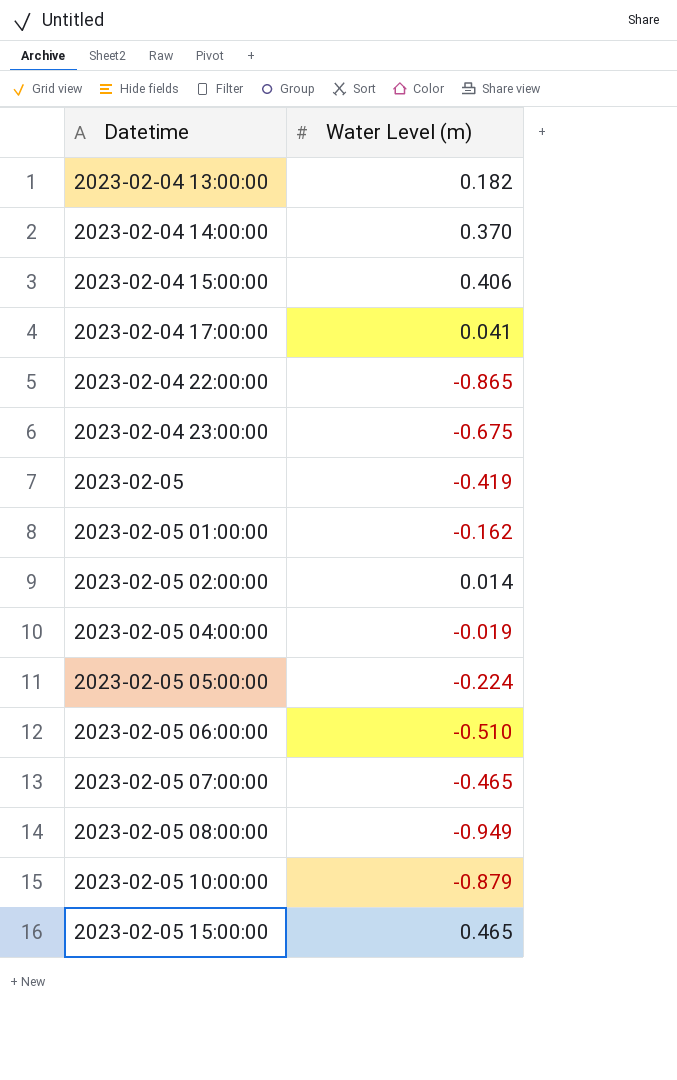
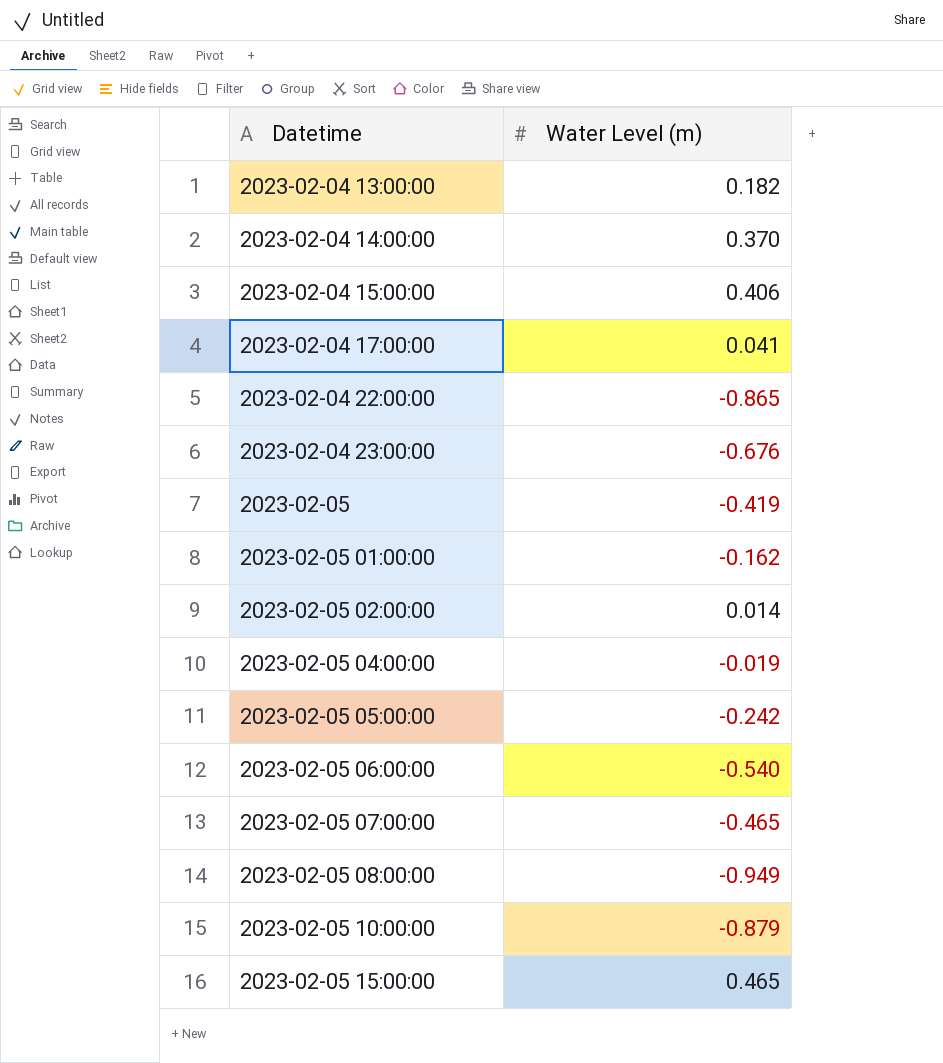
2023-02-04 23:00:00 | Water Level (m): -0.675 -> -0.676
2023-02-05 05:00:00 | Water Level (m): -0.224 -> -0.242
2023-02-05 06:00:00 | Water Level (m): -0.510 -> -0.540

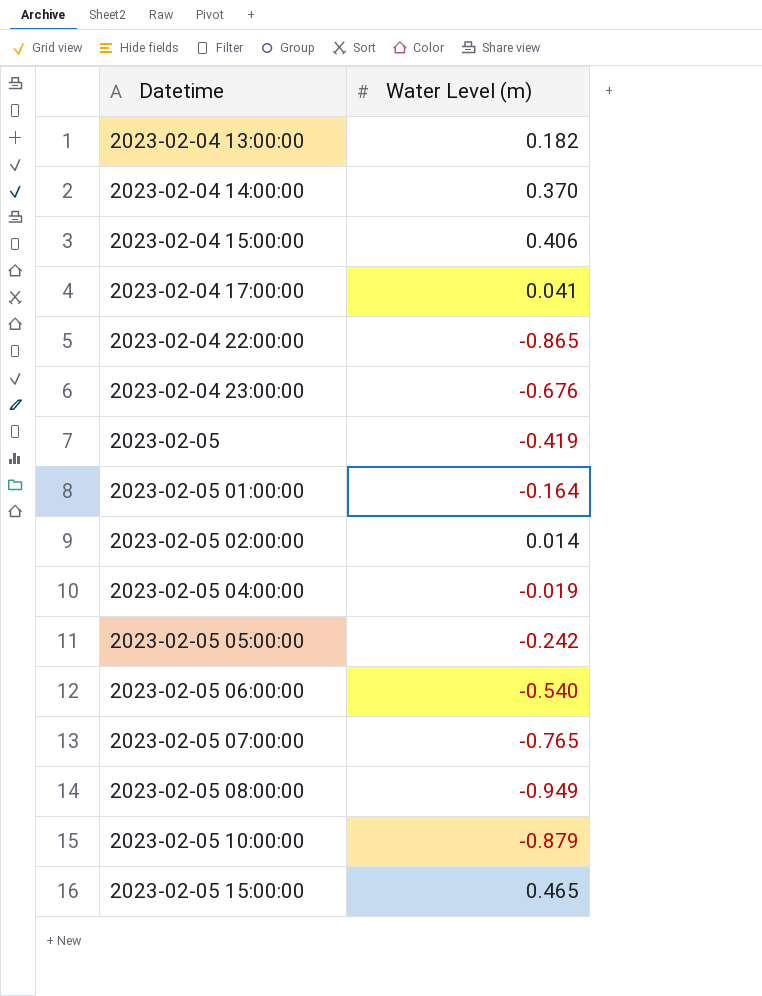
2023-02-05 01:00:00 | Water Level (m): -0.162 -> -0.164
2023-02-05 07:00:00 | Water Level (m): -0.465 -> -0.765

